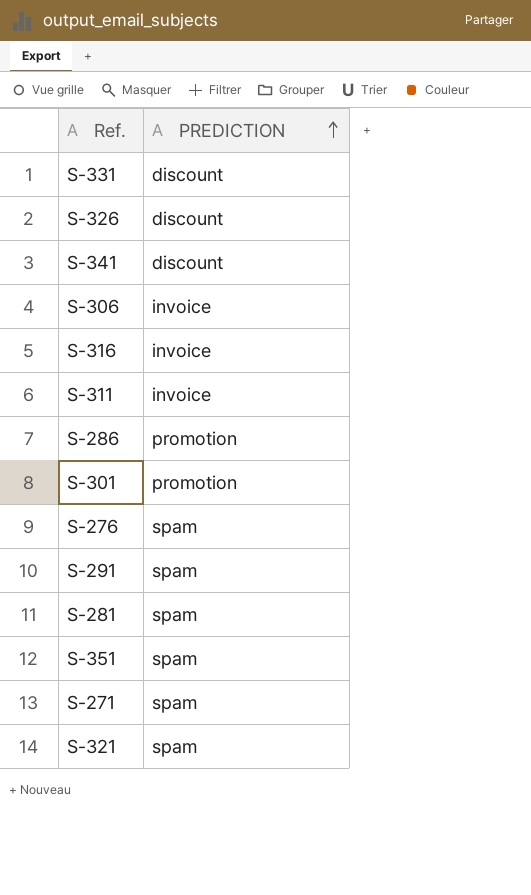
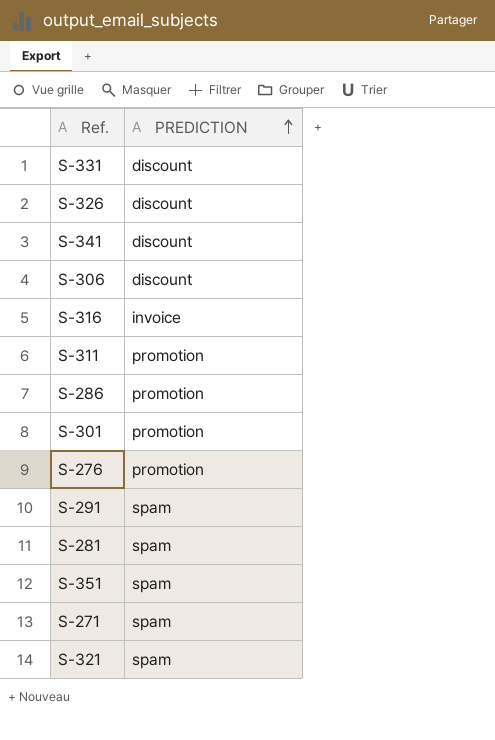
S-306 | PREDICTION: invoice -> discount
S-311 | PREDICTION: invoice -> promotion
S-276 | PREDICTION: spam -> promotion

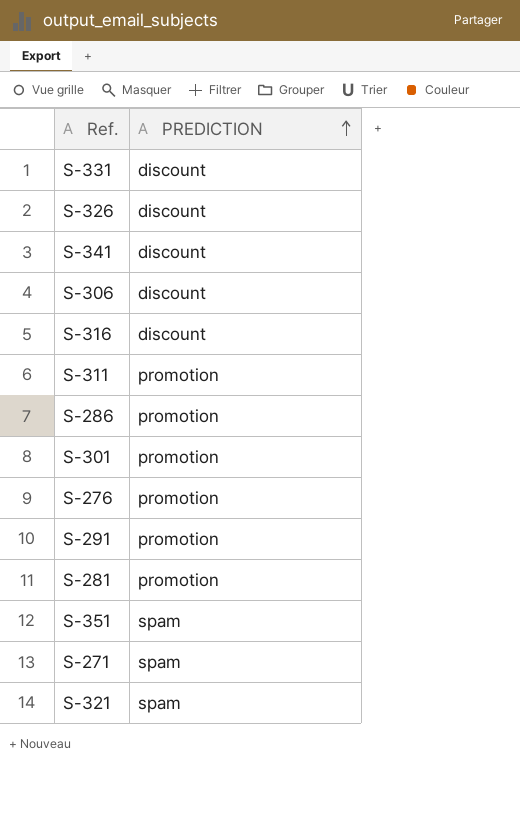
S-316 | PREDICTION: invoice -> discount
S-291 | PREDICTION: spam -> promotion
S-281 | PREDICTION: spam -> promotion

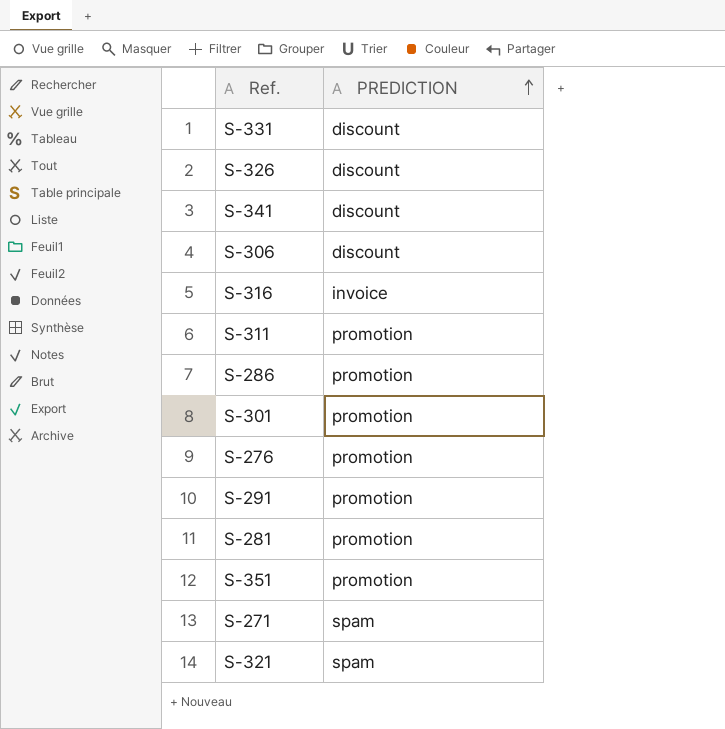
S-316 | PREDICTION: discount -> invoice
S-351 | PREDICTION: spam -> promotion

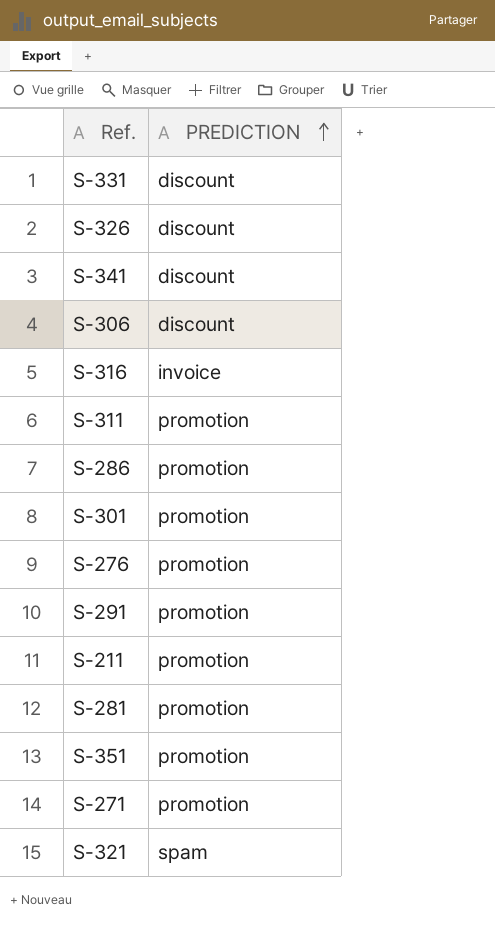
row S-211: none -> promotion
S-271 | PREDICTION: spam -> promotion

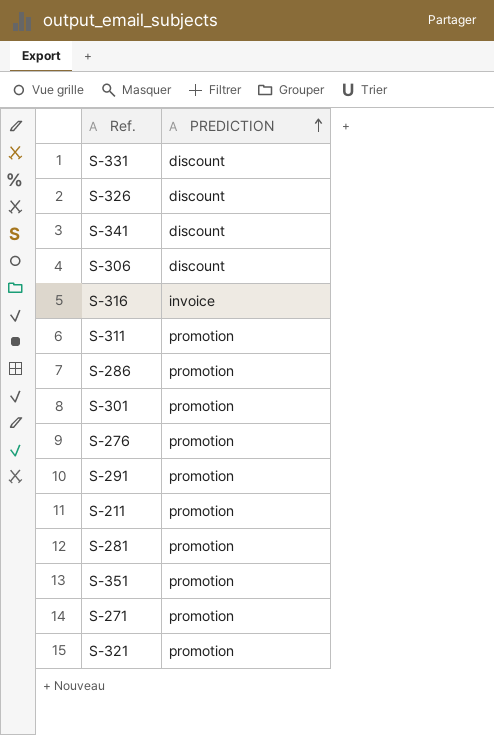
S-321 | PREDICTION: spam -> promotion

